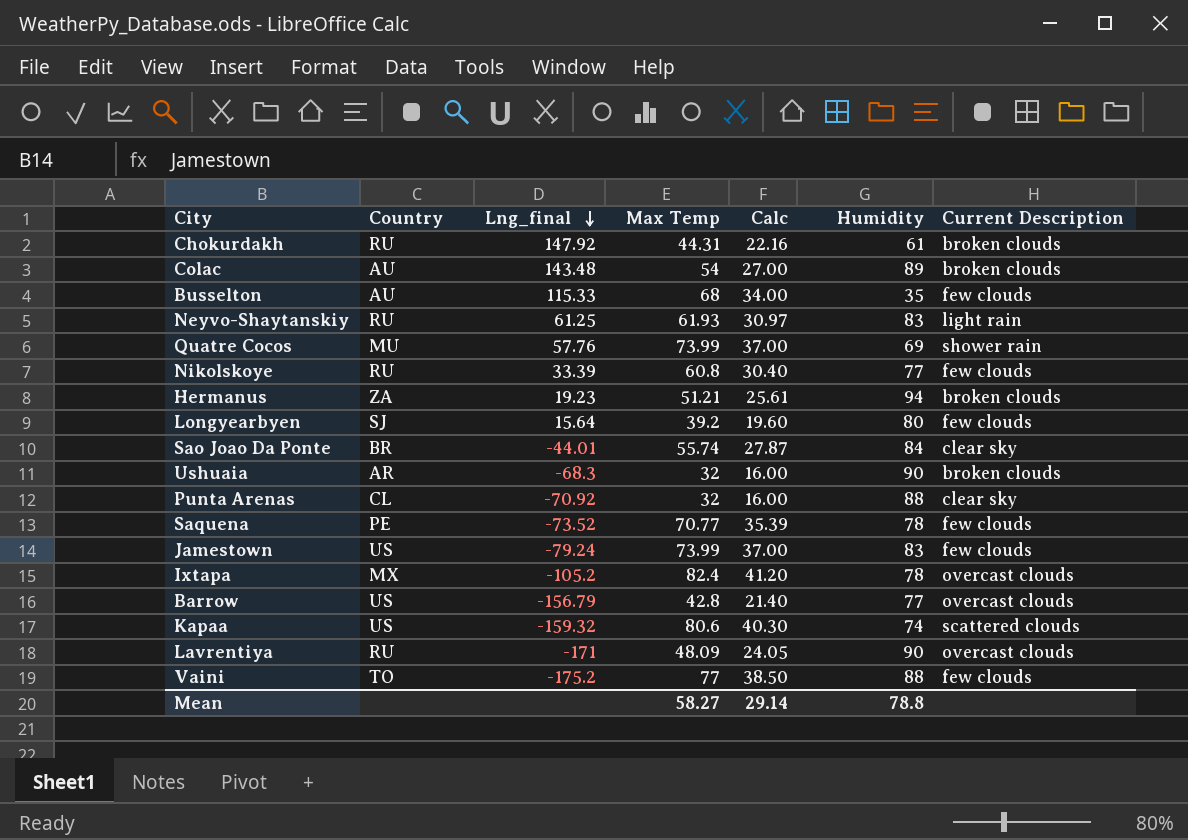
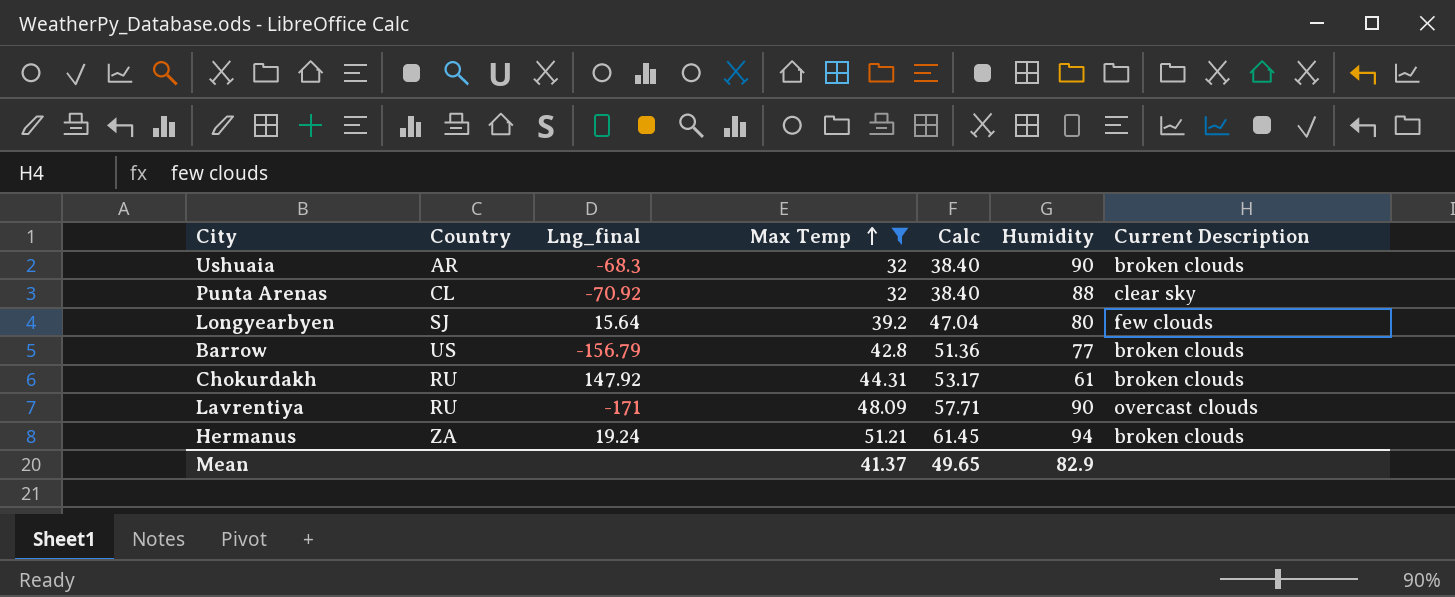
filter: none -> Max Temp <= 51.21
row order: Lng_final descending -> Max Temp ascending
column Calc | formula: [Max Temp] * 0.5 -> [Max Temp] * 1.2
Barrow | Current Description: overcast clouds -> broken clouds
Hermanus | Lng_final: 19.23 -> 19.24
Mean | Max Temp: 58.27 -> 41.37
Mean | Calc: 29.14 -> 49.65
Mean | Humidity: 78.8 -> 82.9

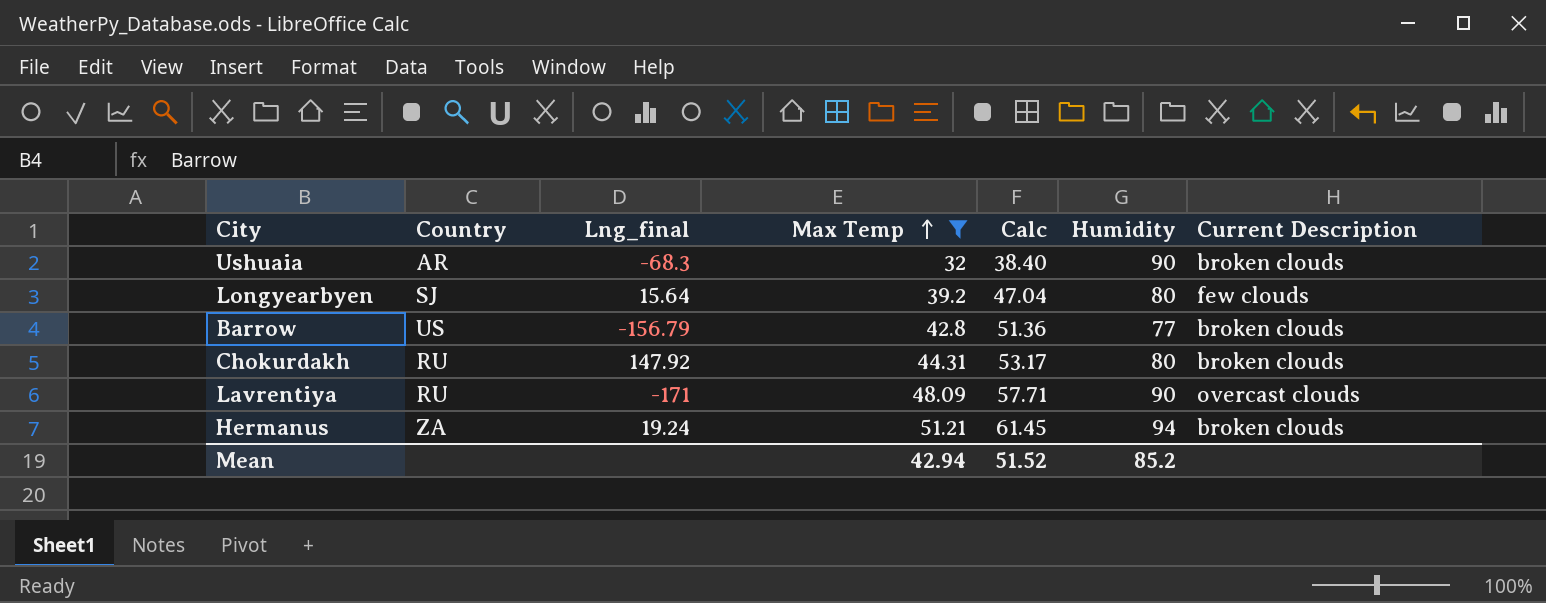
row Punta Arenas: CL | -70.92 | 32 | 38.40 | 88 | clear sky -> none
Chokurdakh | Humidity: 61 -> 80
Mean | Max Temp: 41.37 -> 42.94
Mean | Calc: 49.65 -> 51.52
Mean | Humidity: 82.9 -> 85.2

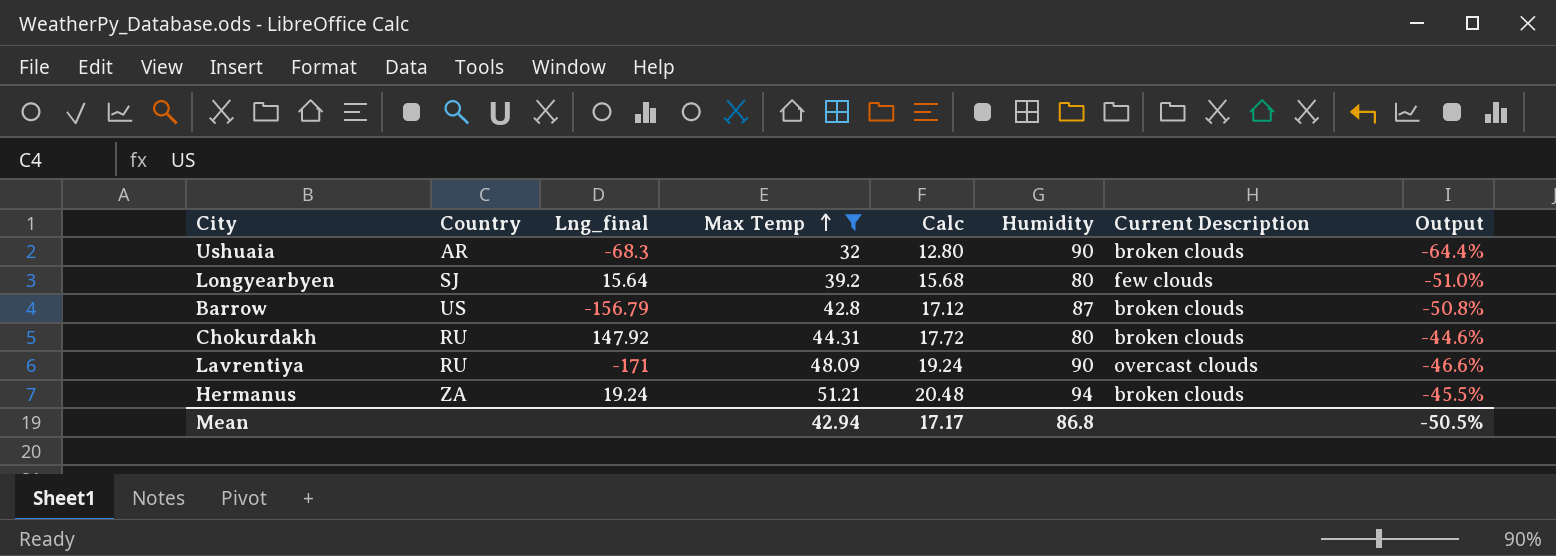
column Calc | formula: [Max Temp] * 1.2 -> [Max Temp] * 0.4
column Output | formula: none -> ([Max Temp] - [Humidity]) / [Humidity]
Barrow | Humidity: 77 -> 87
Mean | Calc: 51.52 -> 17.17
Mean | Humidity: 85.2 -> 86.8

